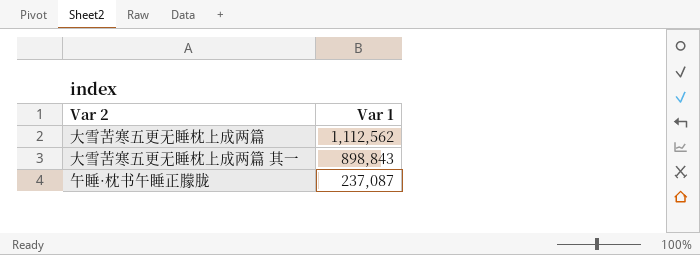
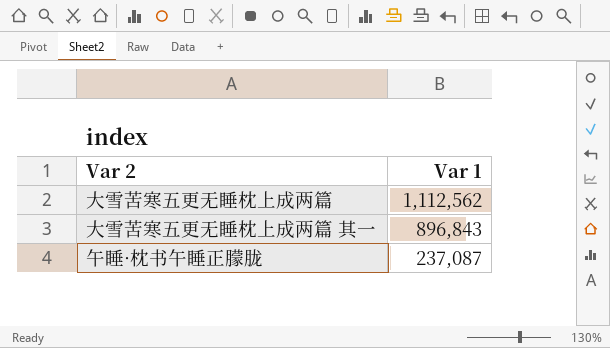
大雪苦寒五更无睡枕上成两篇 其一 | Var 1: 898,843 -> 896,843

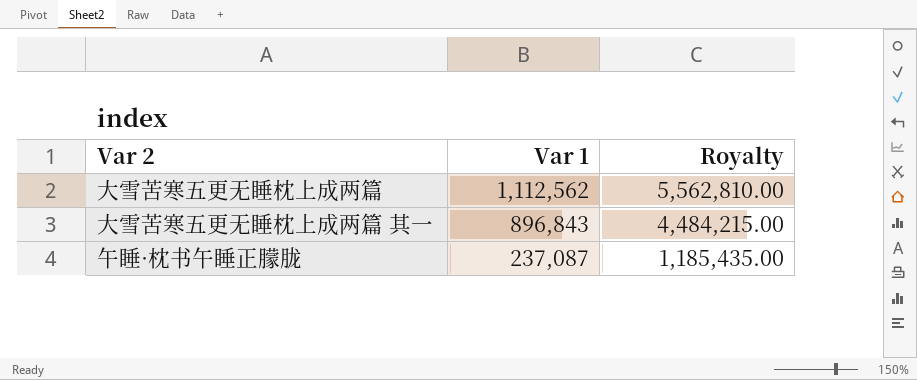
column Royalty | formula: none -> [Var 1] * 5

